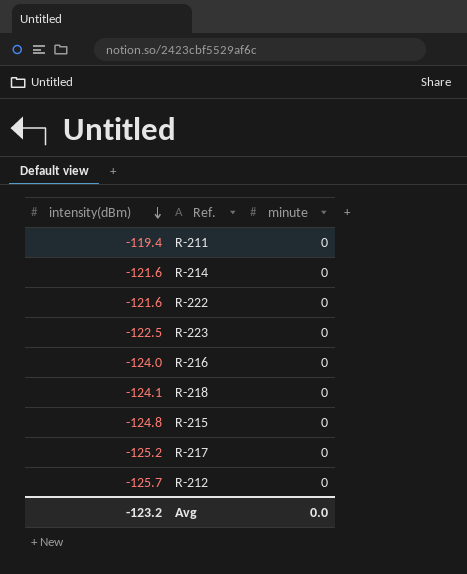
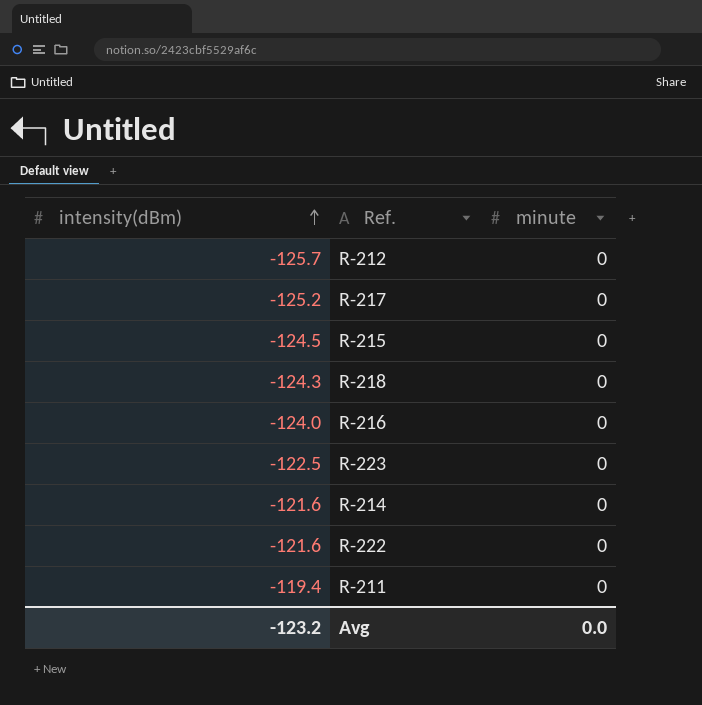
row order: intensity(dBm) descending -> intensity(dBm) ascending
R-215 | intensity(dBm): -124.8 -> -124.5
R-218 | intensity(dBm): -124.1 -> -124.3

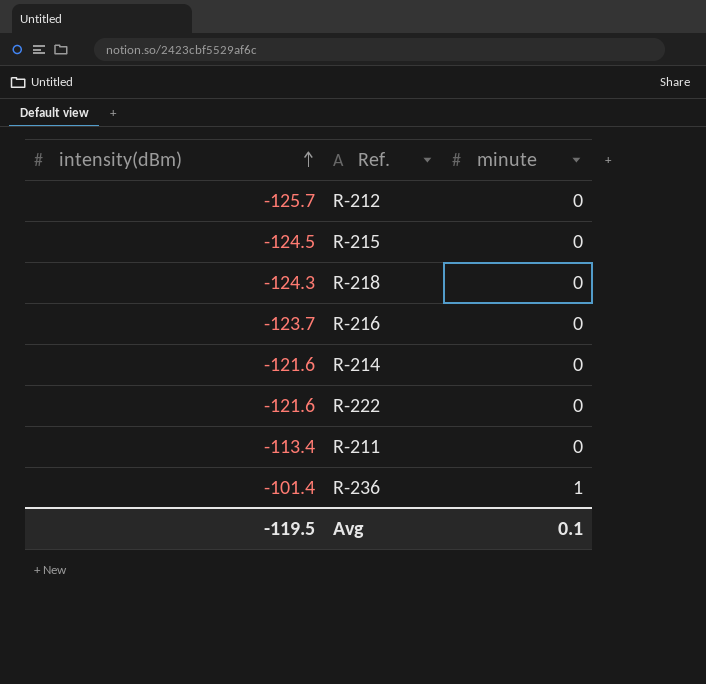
row R-217: -125.2 | 0 -> none
row R-223: -122.5 | 0 -> none
R-216 | intensity(dBm): -124.0 -> -123.7
R-211 | intensity(dBm): -119.4 -> -113.4
row R-236: none -> -101.4 | 1
Avg | intensity(dBm): -123.2 -> -119.5
Avg | minute: 0.0 -> 0.1

